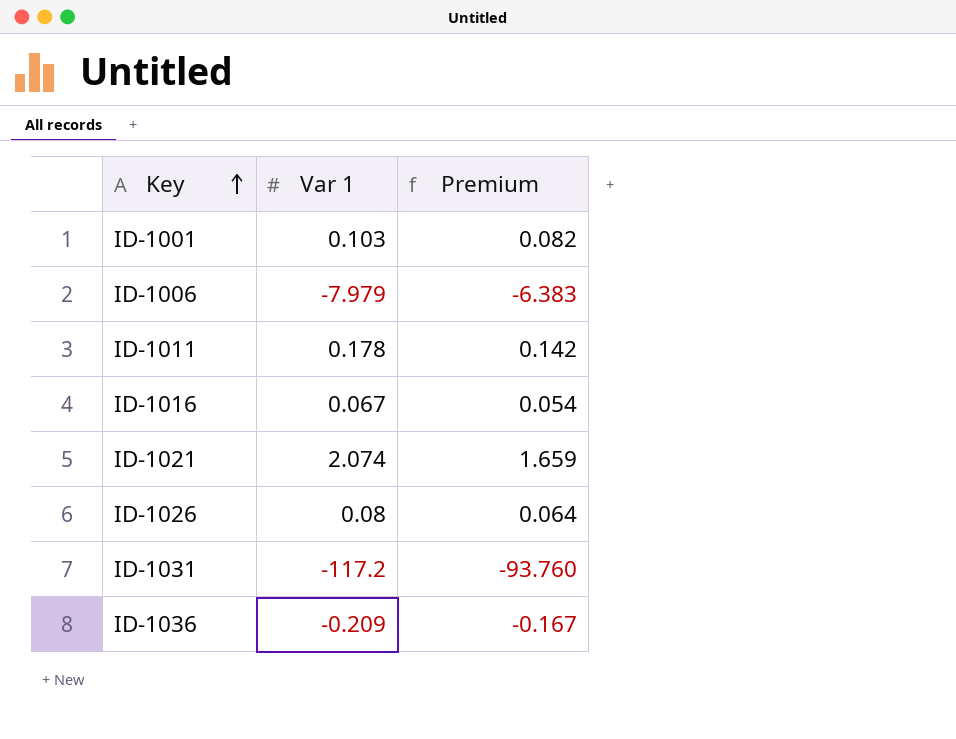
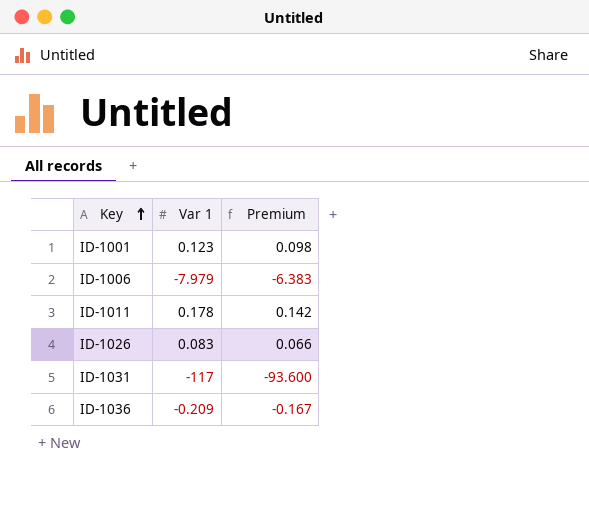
row ID-1016: 0.067 | 0.054 -> none
row ID-1021: 2.074 | 1.659 -> none
ID-1001 | Var 1: 0.103 -> 0.123
ID-1001 | Premium: 0.082 -> 0.098
ID-1026 | Var 1: 0.08 -> 0.083
ID-1026 | Premium: 0.064 -> 0.066
ID-1031 | Var 1: -117.2 -> -117
ID-1031 | Premium: -93.760 -> -93.600

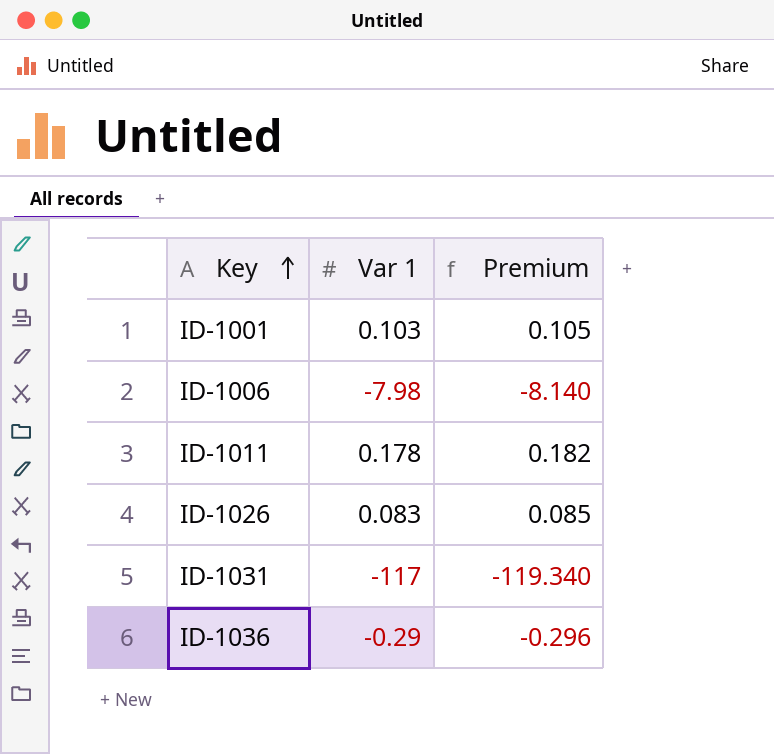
column Premium | formula: [Var 1] * 0.8 -> [Var 1] * 1.02
ID-1001 | Var 1: 0.123 -> 0.103
ID-1006 | Var 1: -7.979 -> -7.98
ID-1036 | Var 1: -0.209 -> -0.29

